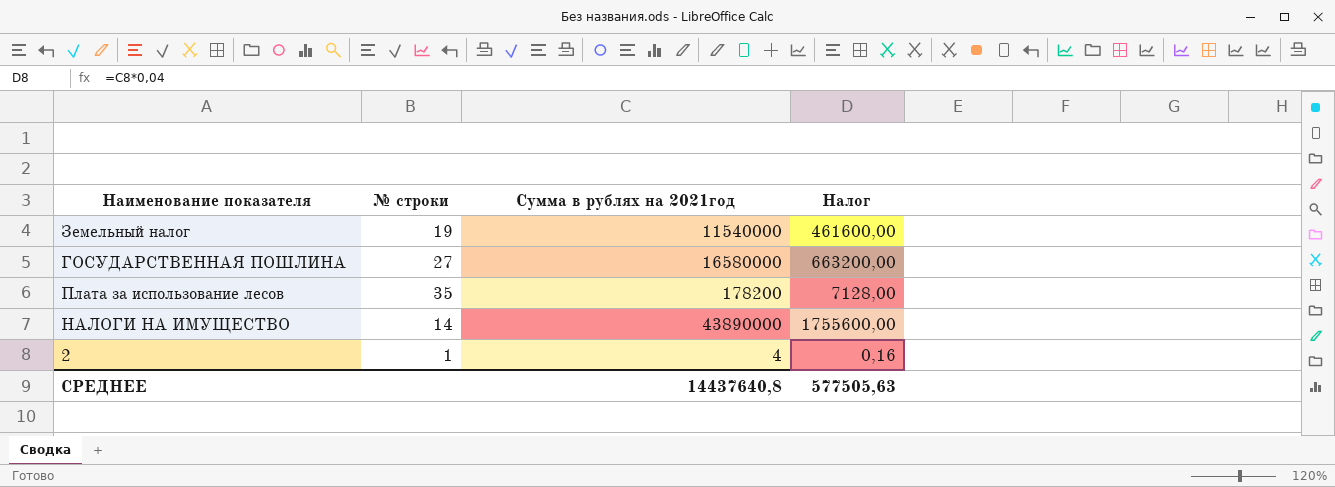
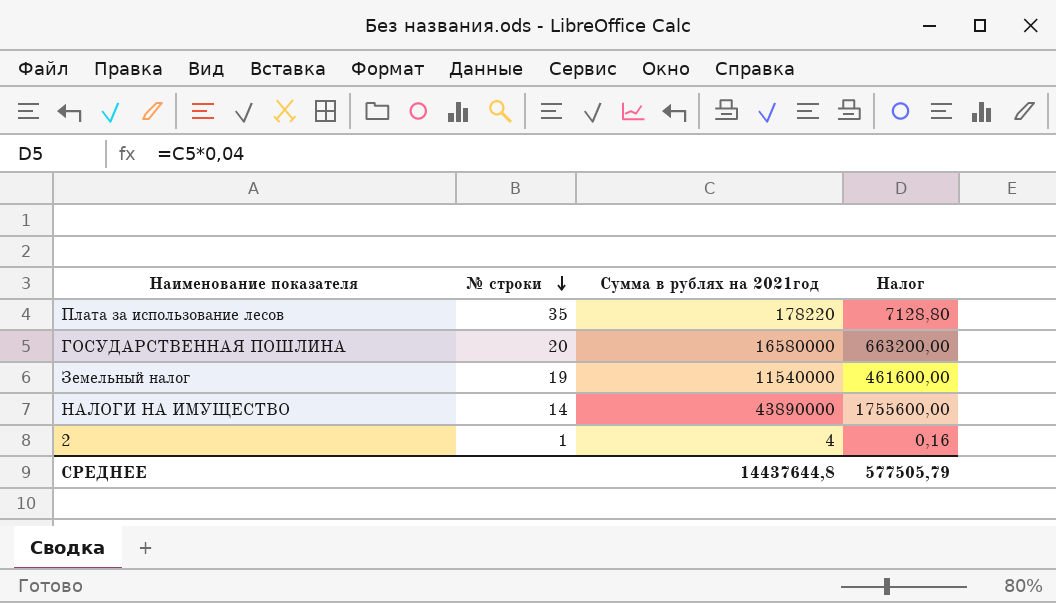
row order: none -> № строки descending
Плата за использование лесов | Сумма в рублях на 2021год: 178200 -> 178220
Плата за использование лесов | Налог: 7128,00 -> 7128,80
ГОСУДАРСТВЕННАЯ ПОШЛИНА | № строки: 27 -> 20
СРЕДНЕЕ | Сумма в рублях на 2021год: 14437640,8 -> 14437644,8
СРЕДНЕЕ | Налог: 577505,63 -> 577505,79

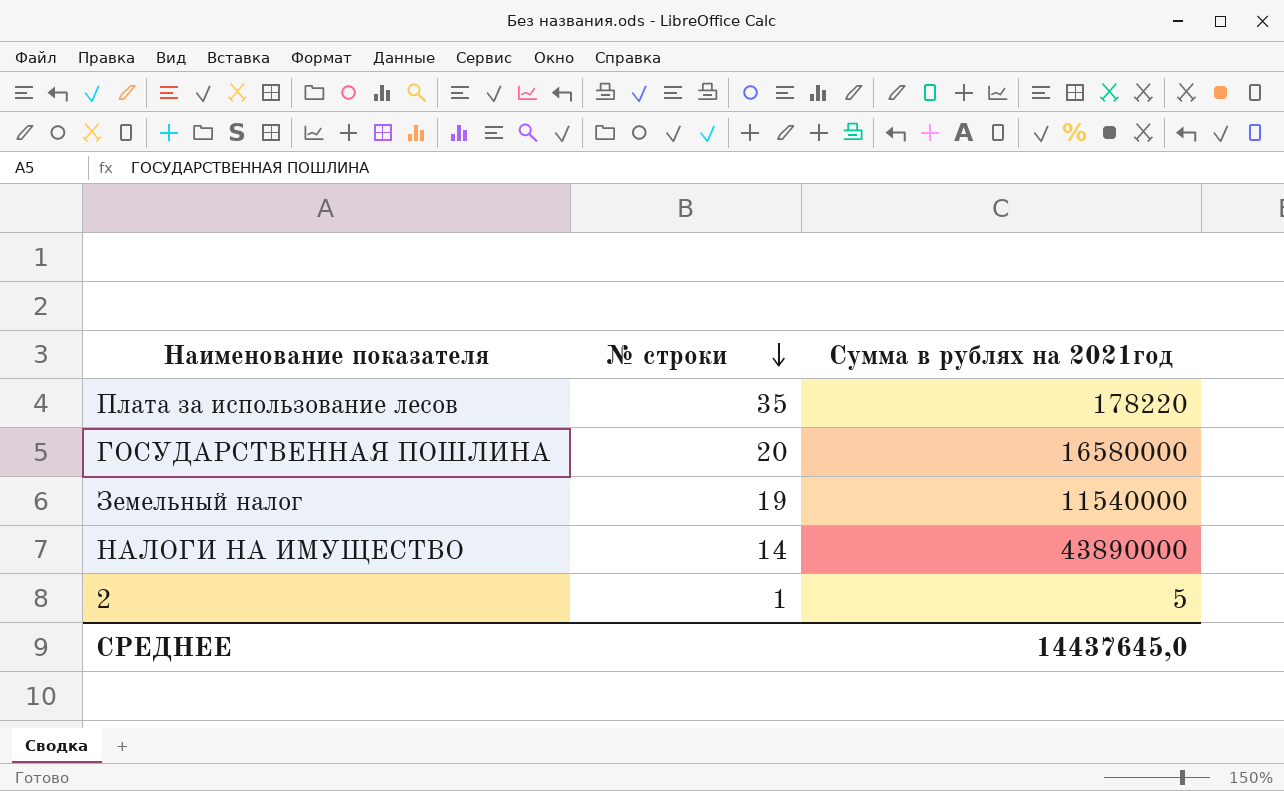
column Налог | formula: [Сумма в рублях на 2021год] * 0,04 -> none
2 | Сумма в рублях на 2021год: 4 -> 5
СРЕДНЕЕ | Сумма в рублях на 2021год: 14437644,8 -> 14437645,0

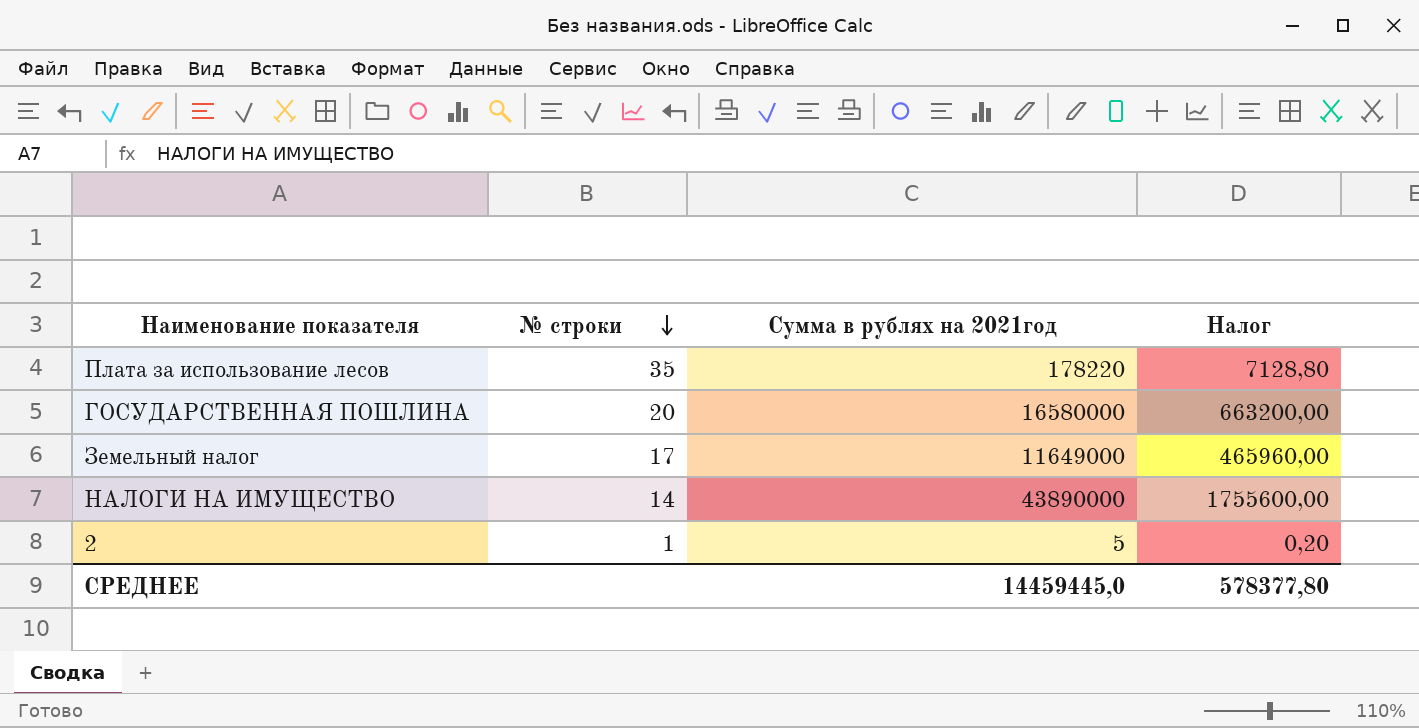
column Налог | formula: none -> [Сумма в рублях на 2021год] * 0,04
Земельный налог | № строки: 19 -> 17
Земельный налог | Сумма в рублях на 2021год: 11540000 -> 11649000
СРЕДНЕЕ | Сумма в рублях на 2021год: 14437645,0 -> 14459445,0

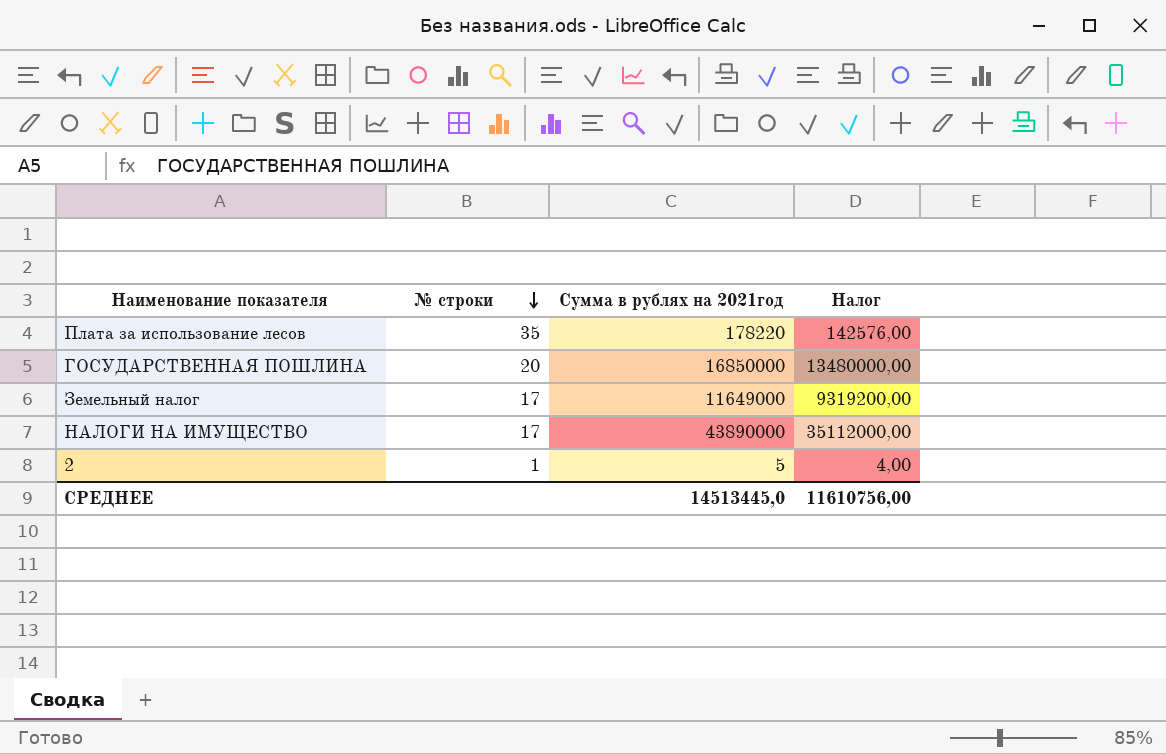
column Налог | formula: [Сумма в рублях на 2021год] * 0,04 -> [Сумма в рублях на 2021год] * 0,8
ГОСУДАРСТВЕННАЯ ПОШЛИНА | Сумма в рублях на 2021год: 16580000 -> 16850000
НАЛОГИ НА ИМУЩЕСТВО | № строки: 14 -> 17
СРЕДНЕЕ | Сумма в рублях на 2021год: 14459445,0 -> 14513445,0
СРЕДНЕЕ | Налог: 578377,80 -> 11610756,00

